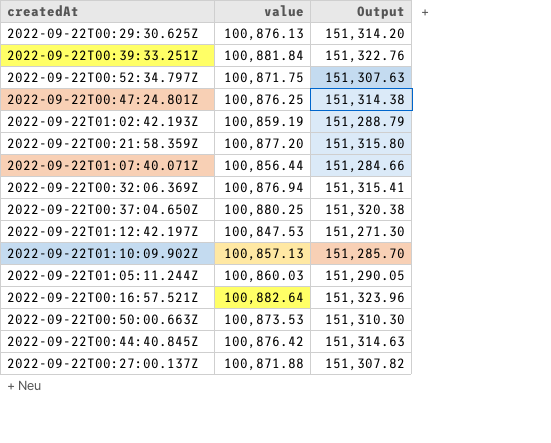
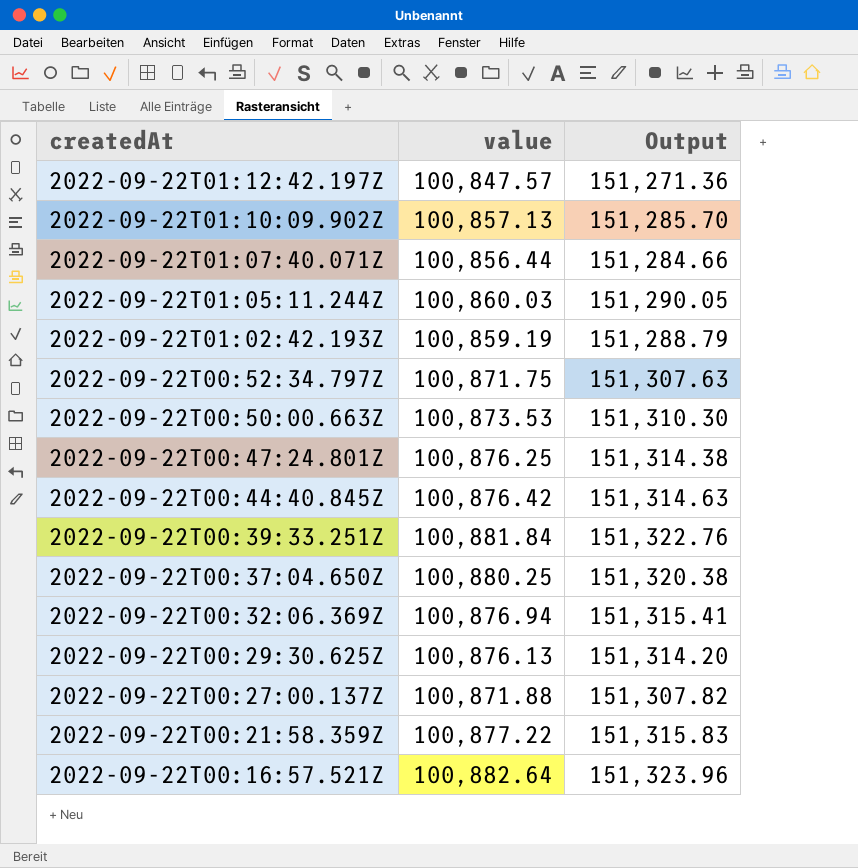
row order: none -> createdAt descending
2022-09-22T01:12:42.197Z | value: 100,847.53 -> 100,847.57
2022-09-22T01:12:42.197Z | Output: 151,271.30 -> 151,271.36
2022-09-22T00:21:58.359Z | value: 100,877.20 -> 100,877.22
2022-09-22T00:21:58.359Z | Output: 151,315.80 -> 151,315.83

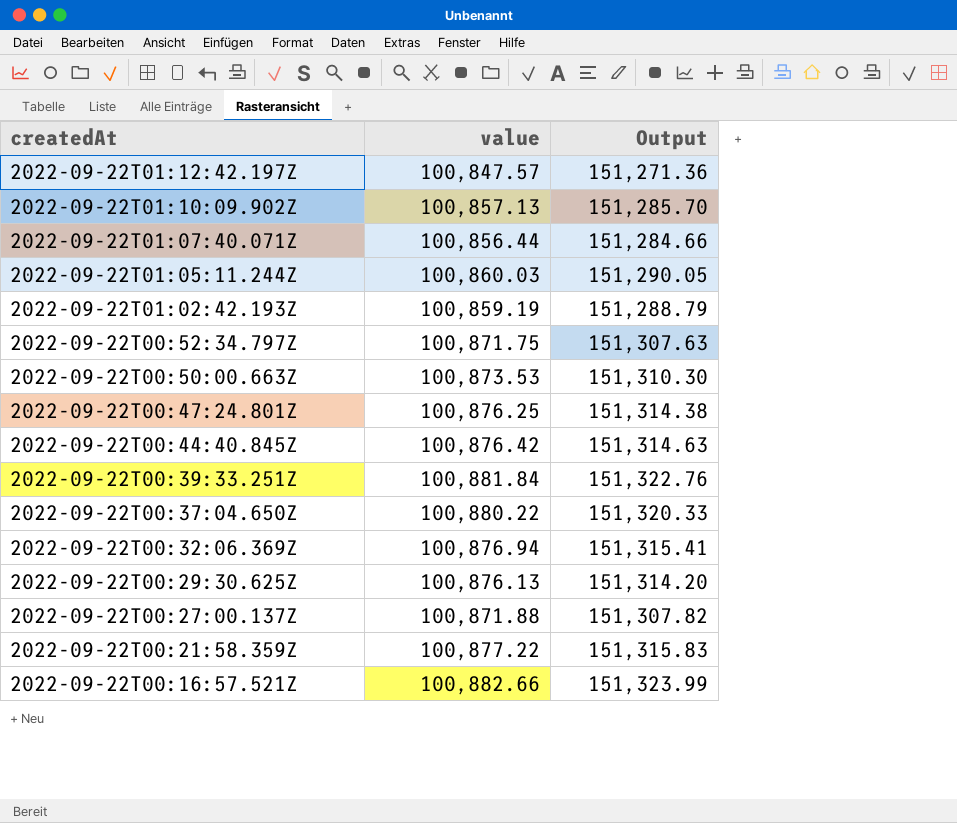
2022-09-22T00:37:04.650Z | value: 100,880.25 -> 100,880.22
2022-09-22T00:37:04.650Z | Output: 151,320.38 -> 151,320.33
2022-09-22T00:16:57.521Z | value: 100,882.64 -> 100,882.66
2022-09-22T00:16:57.521Z | Output: 151,323.96 -> 151,323.99

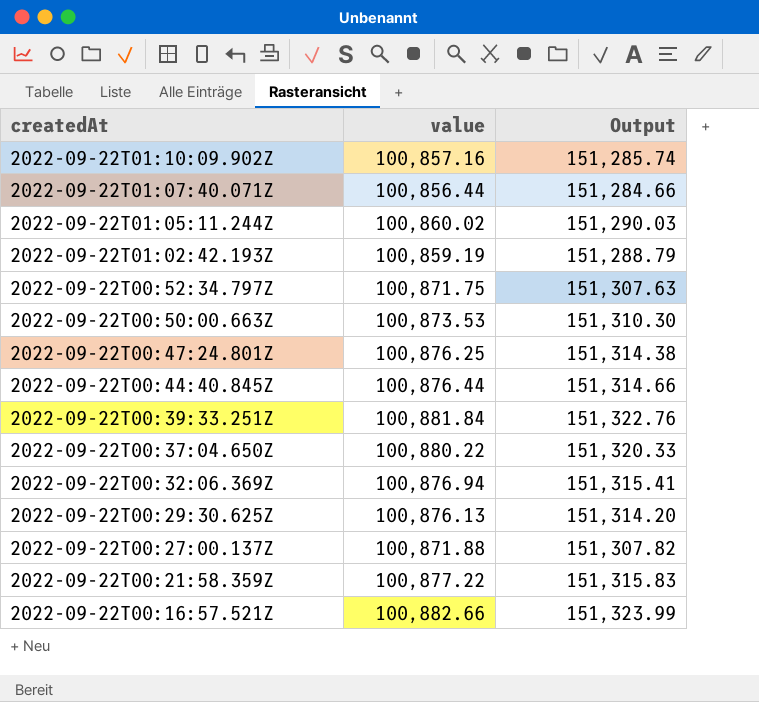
row 2022-09-22T01:12:42.197Z: 100,847.57 | 151,271.36 -> none
2022-09-22T01:10:09.902Z | value: 100,857.13 -> 100,857.16
2022-09-22T01:10:09.902Z | Output: 151,285.70 -> 151,285.74
2022-09-22T01:05:11.244Z | value: 100,860.03 -> 100,860.02
2022-09-22T01:05:11.244Z | Output: 151,290.05 -> 151,290.03
2022-09-22T00:44:40.845Z | value: 100,876.42 -> 100,876.44
2022-09-22T00:44:40.845Z | Output: 151,314.63 -> 151,314.66

